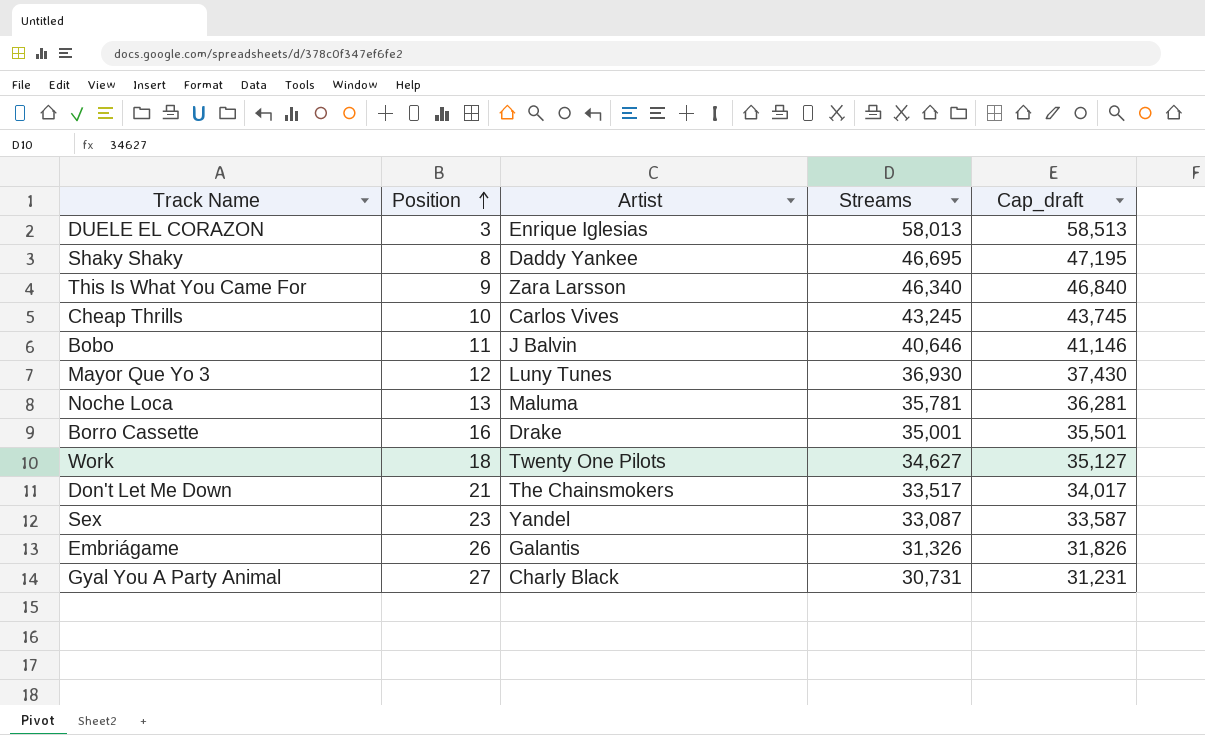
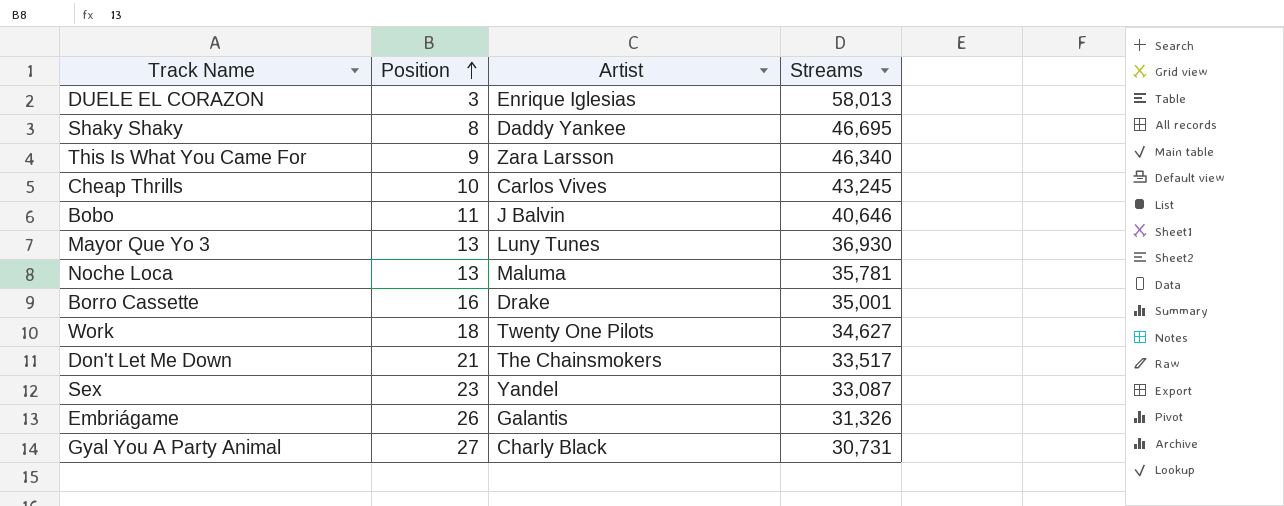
column Cap_draft | formula: [Streams] + 500 -> none
Mayor Que Yo 3 | Position: 12 -> 13

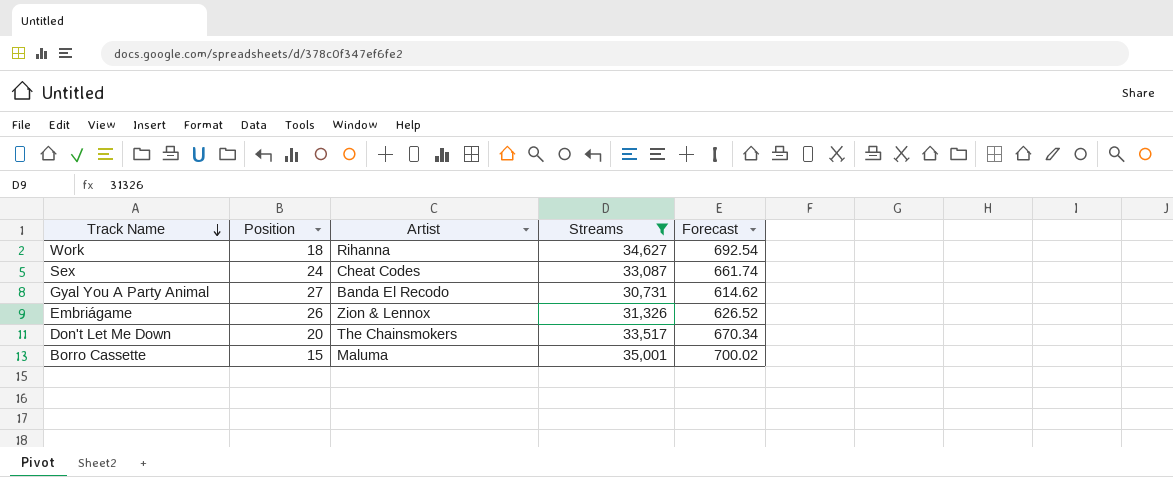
filter: none -> Streams <= 35,001
row order: Position ascending -> Track Name descending
column Forecast | formula: none -> [Streams] * 0.02
Work | Artist: Twenty One Pilots -> Rihanna
Sex | Position: 23 -> 24
Sex | Artist: Yandel -> Cheat Codes
Gyal You A Party Animal | Artist: Charly Black -> Banda El Recodo
Embriágame | Artist: Galantis -> Zion & Lennox
Don't Let Me Down | Position: 21 -> 20
Borro Cassette | Position: 16 -> 15
Borro Cassette | Artist: Drake -> Maluma

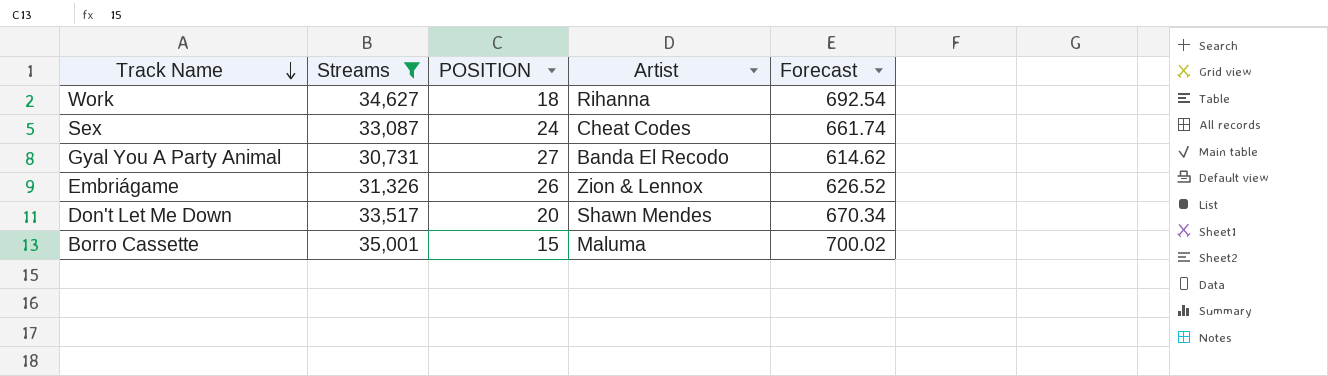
column Streams | position: 4 -> 2
column name: Position -> POSITION
Don't Let Me Down | Artist: The Chainsmokers -> Shawn Mendes

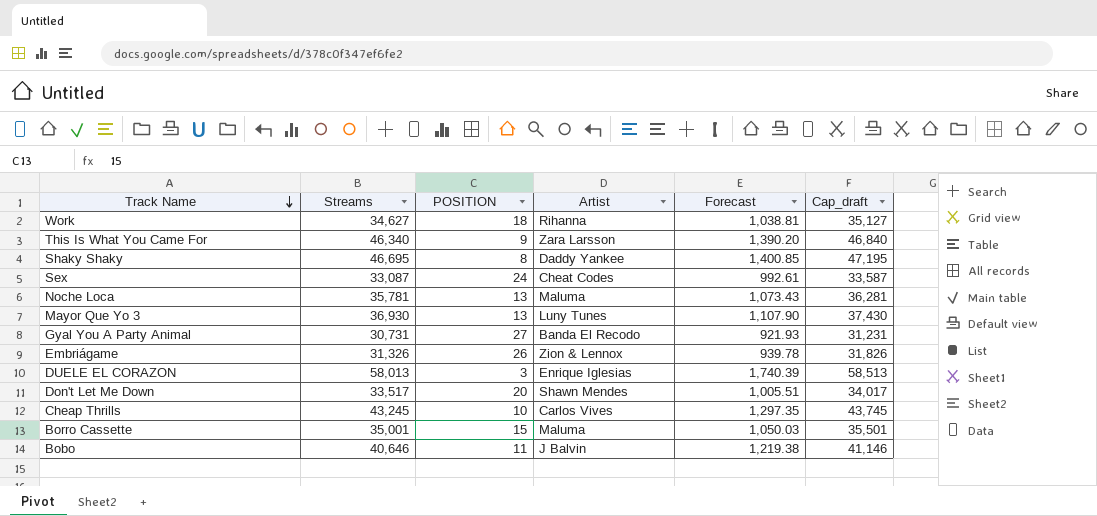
filter: Streams <= 35,001 -> none
column Forecast | formula: [Streams] * 0.02 -> [Streams] * 0.03
column Cap_draft | formula: none -> [Streams] + 500

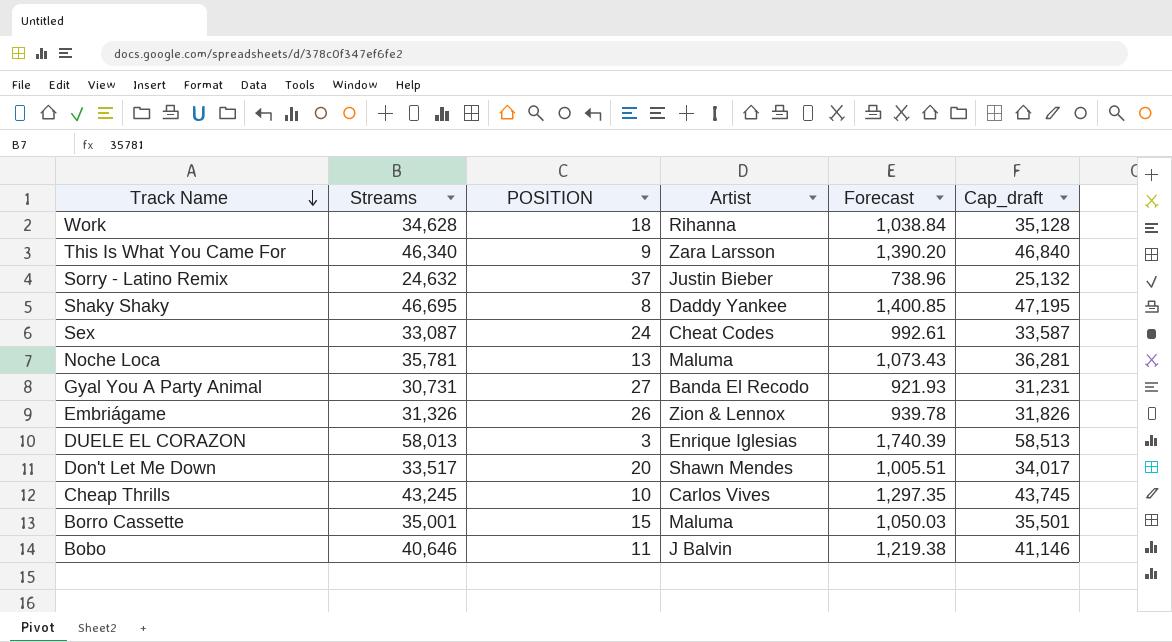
row Mayor Que Yo 3: 36,930 | 13 | Luny Tunes | 1,107.90 | 37,430 -> none
Work | Streams: 34,627 -> 34,628
Work | Forecast: 1,038.81 -> 1,038.84
Work | Cap_draft: 35,127 -> 35,128
row Sorry - Latino Remix: none -> 24,632 | 37 | Justin Bieber | 738.96 | 25,132

